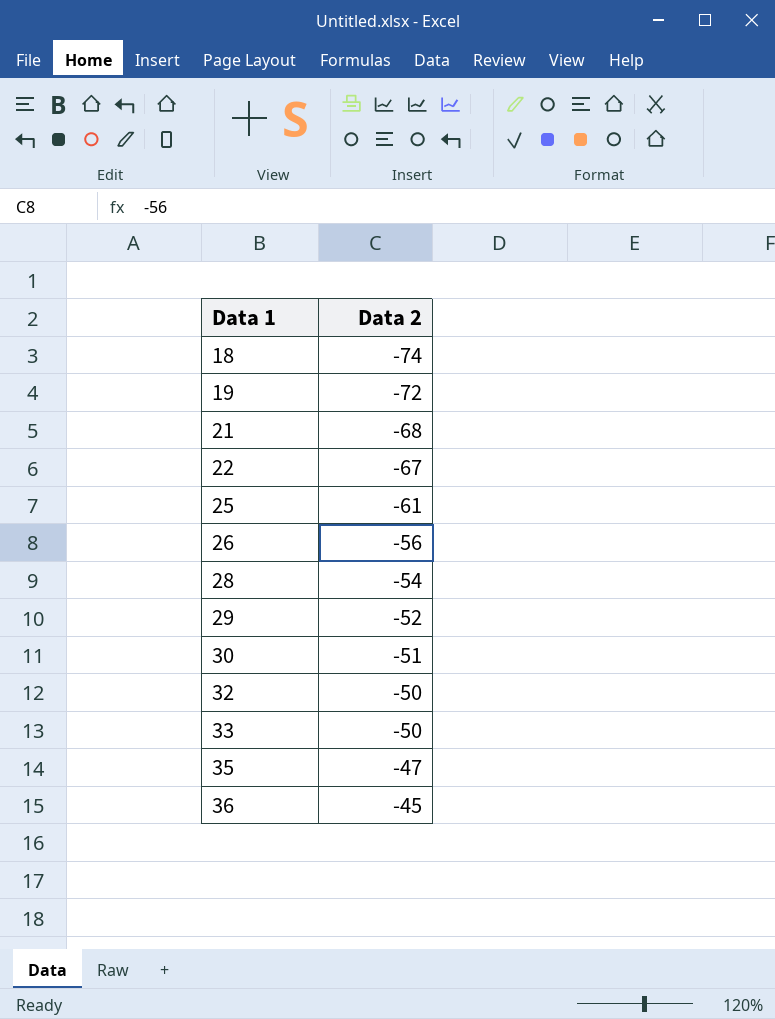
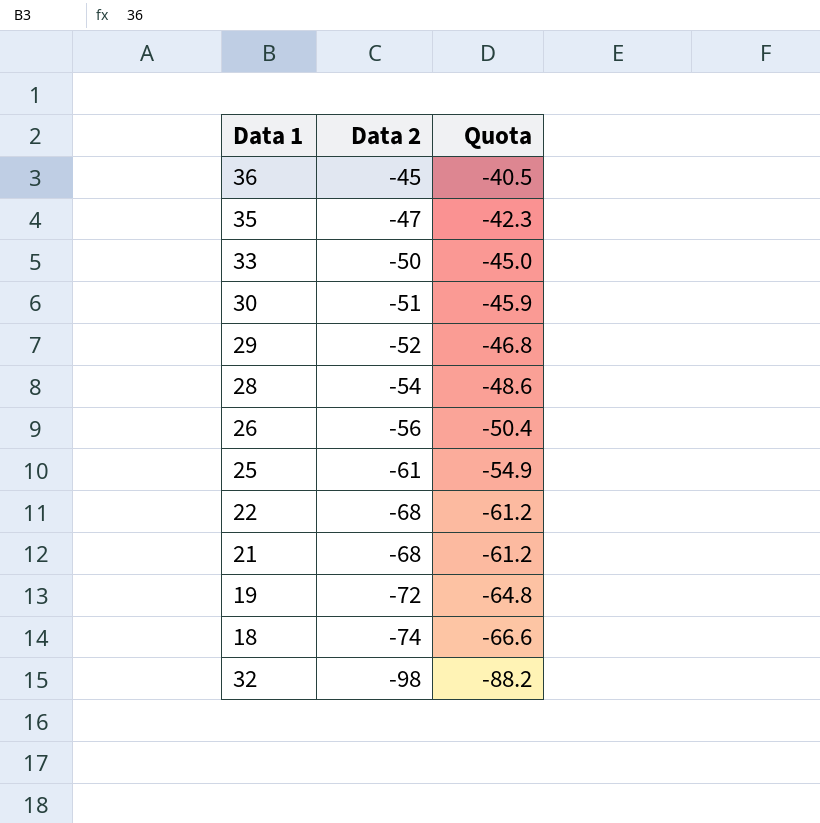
row order: Data 1 ascending -> Data 2 descending
column Quota | formula: none -> [Data 2] * 0.9
22 | Data 2: -67 -> -68
32 | Data 2: -50 -> -98

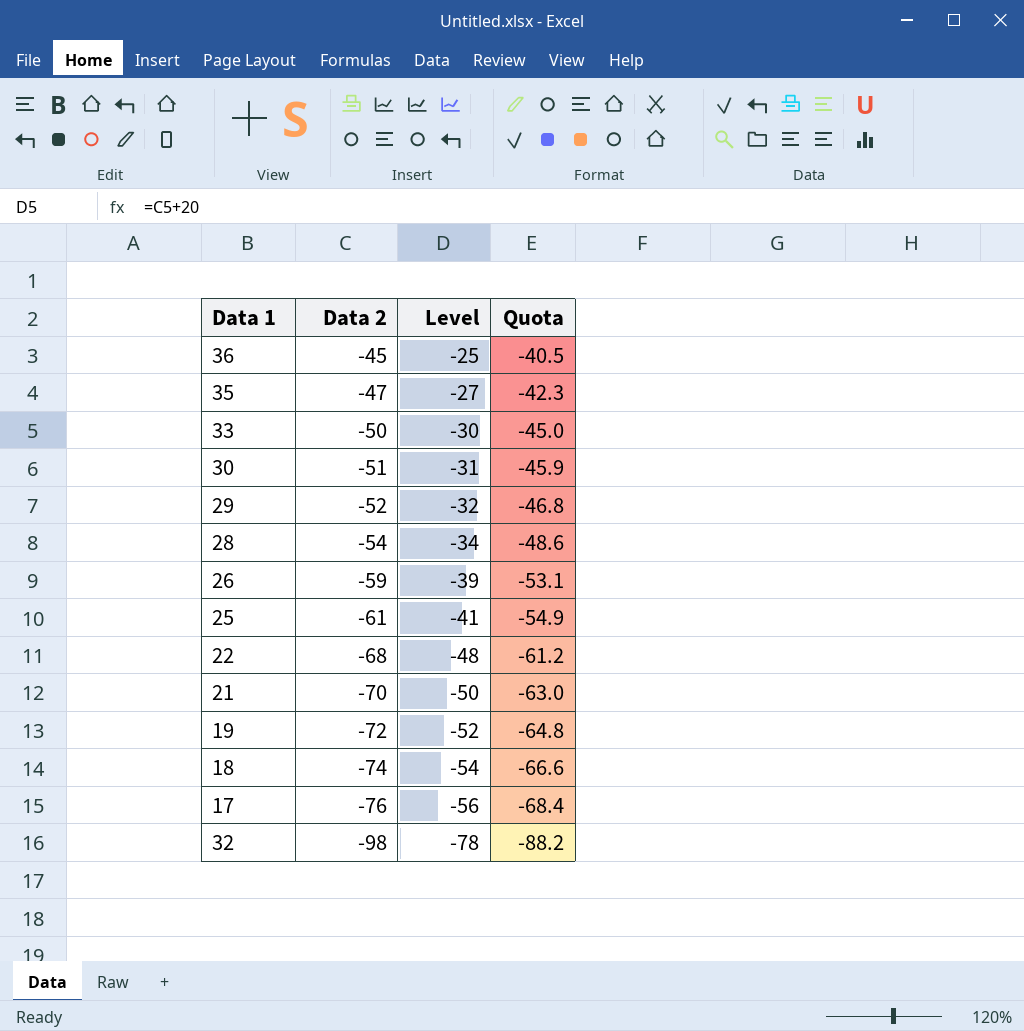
column Level | formula: none -> [Data 2] + 20
26 | Data 2: -56 -> -59
26 | Quota: -50.4 -> -53.1
21 | Data 2: -68 -> -70
21 | Quota: -61.2 -> -63.0
row 17: none -> -76 | -56 | -68.4

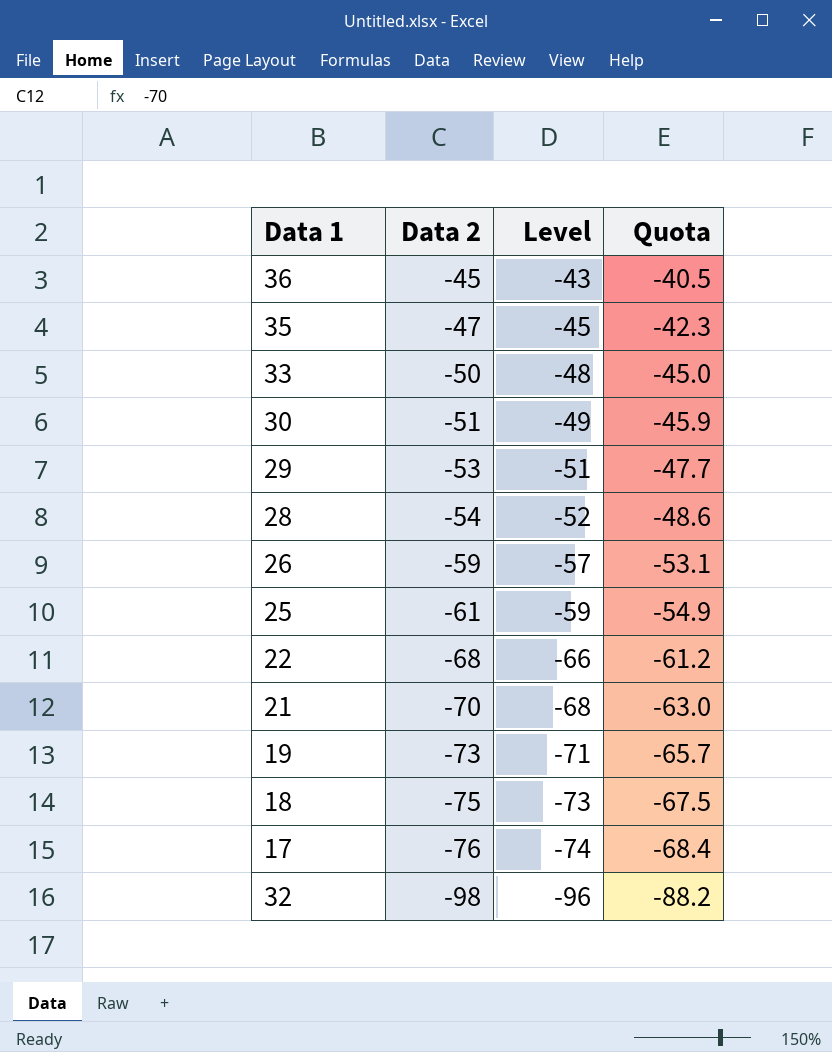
column Level | formula: [Data 2] + 20 -> [Data 2] + 2
29 | Data 2: -52 -> -53
29 | Quota: -46.8 -> -47.7
19 | Data 2: -72 -> -73
19 | Quota: -64.8 -> -65.7
18 | Data 2: -74 -> -75
18 | Quota: -66.6 -> -67.5

